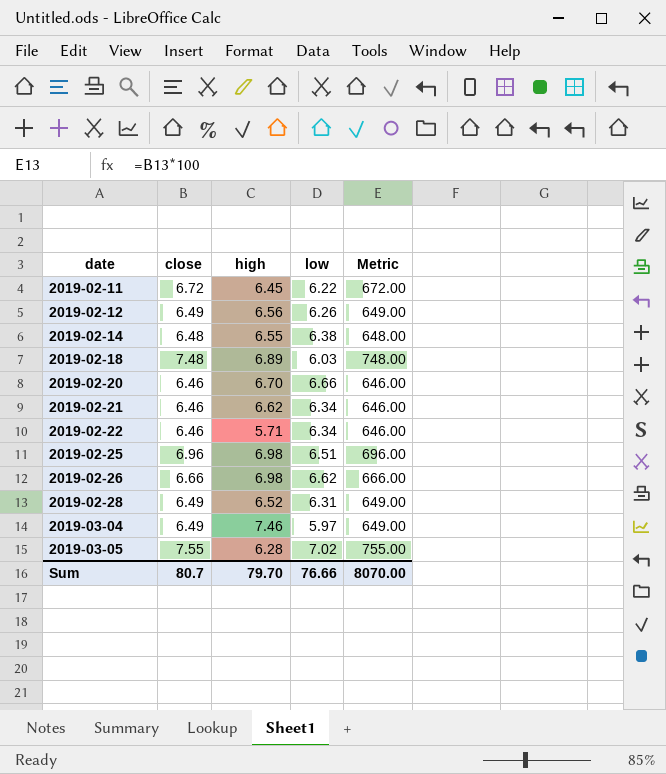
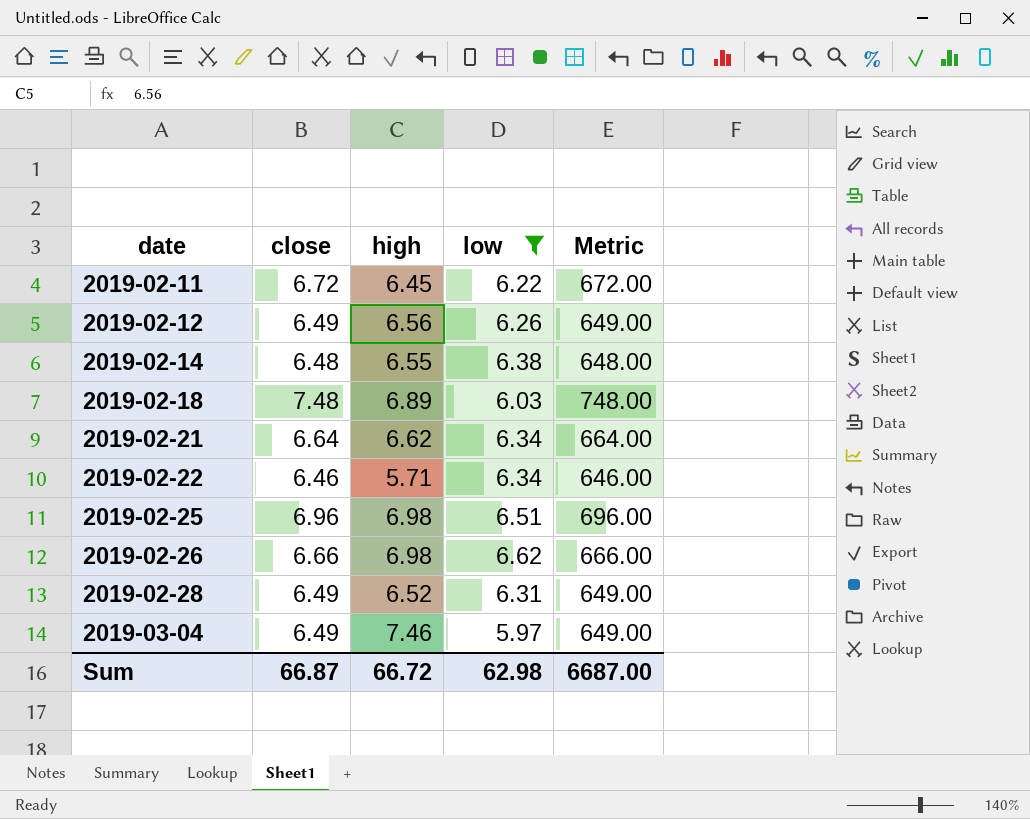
filter: none -> low <= 6.62
2019-02-21 | close: 6.46 -> 6.64
2019-02-21 | Metric: 646.00 -> 664.00
Sum | close: 80.7 -> 66.87
Sum | high: 79.70 -> 66.72
Sum | low: 76.66 -> 62.98
Sum | Metric: 8070.00 -> 6687.00

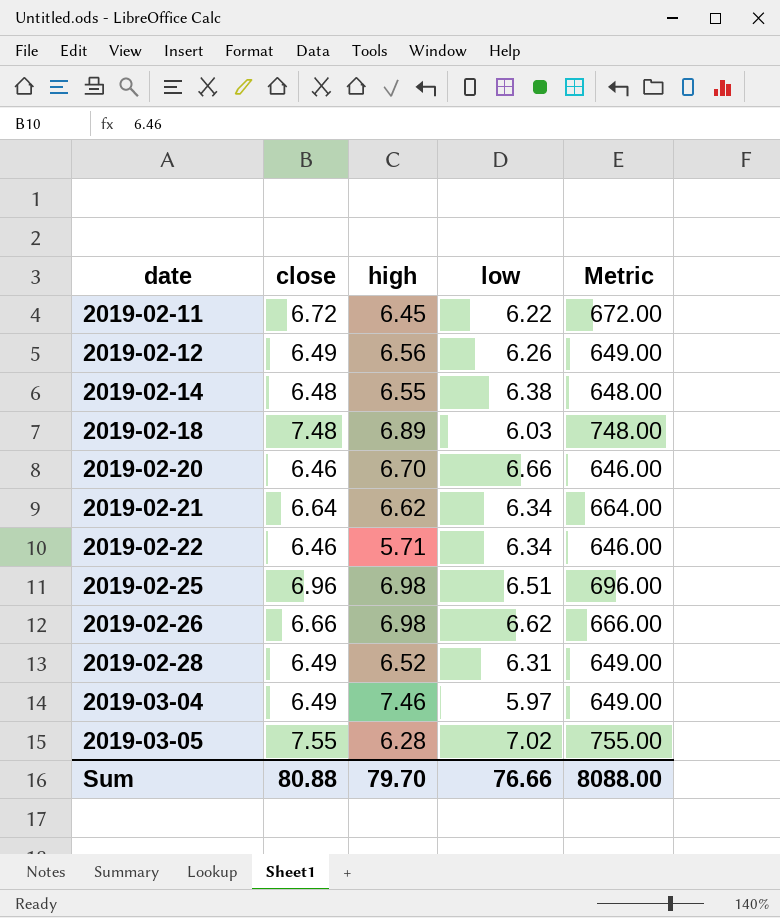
filter: low <= 6.62 -> none
Sum | close: 66.87 -> 80.88
Sum | high: 66.72 -> 79.70
Sum | low: 62.98 -> 76.66
Sum | Metric: 6687.00 -> 8088.00

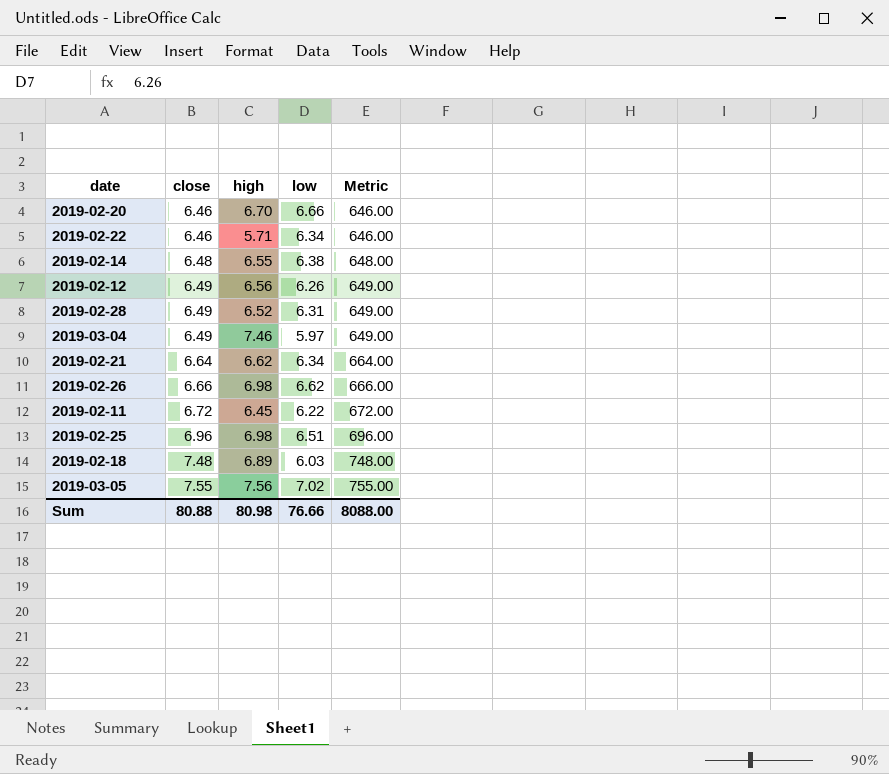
row order: date ascending -> close ascending
2019-03-05 | high: 6.28 -> 7.56
Sum | high: 79.70 -> 80.98

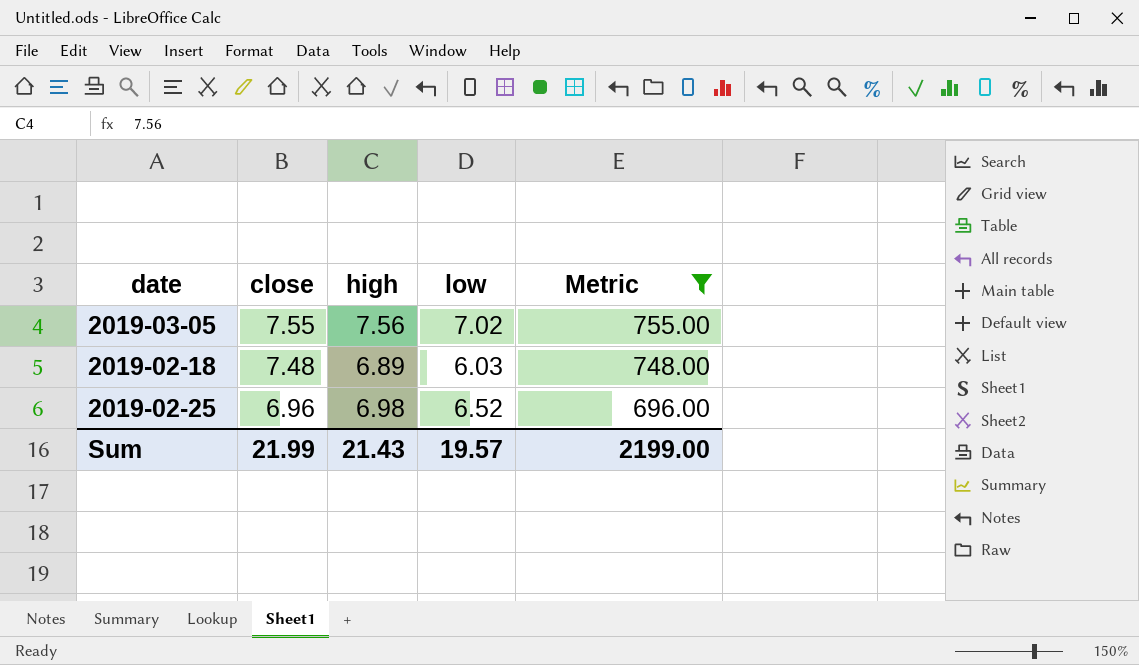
filter: none -> Metric >= 696.00
row order: close ascending -> close descending
2019-02-25 | low: 6.51 -> 6.52
Sum | close: 80.88 -> 21.99
Sum | high: 80.98 -> 21.43
Sum | low: 76.66 -> 19.57
Sum | Metric: 8088.00 -> 2199.00

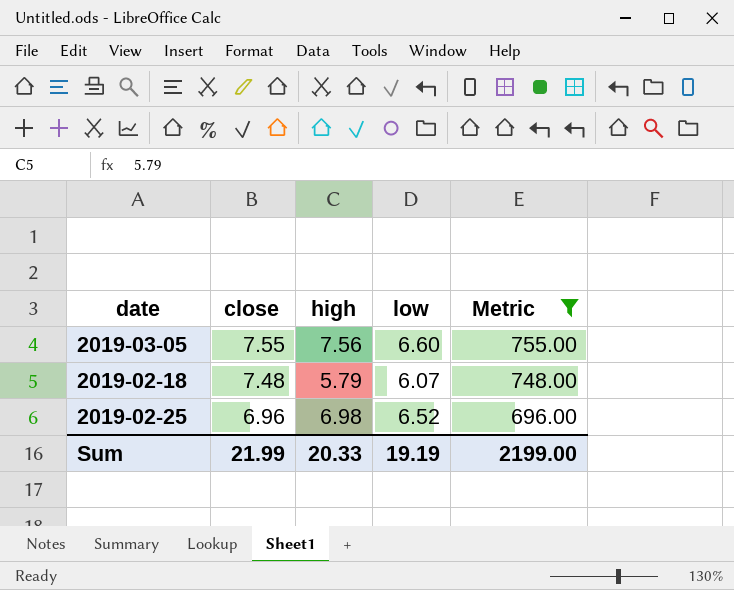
2019-03-05 | low: 7.02 -> 6.60
2019-02-18 | high: 6.89 -> 5.79
2019-02-18 | low: 6.03 -> 6.07
Sum | high: 21.43 -> 20.33
Sum | low: 19.57 -> 19.19

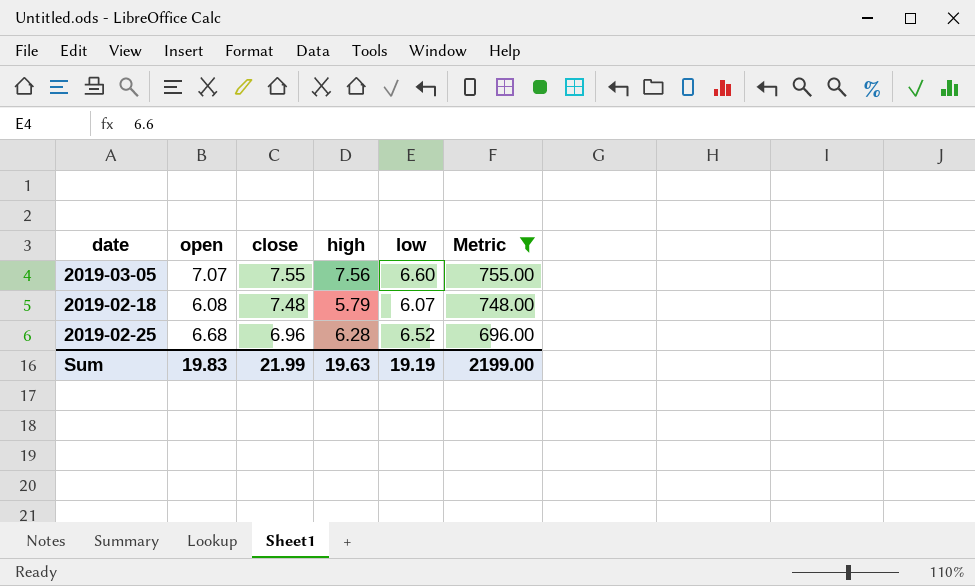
column open | position: none -> 2
2019-02-25 | high: 6.98 -> 6.28
Sum | high: 20.33 -> 19.63

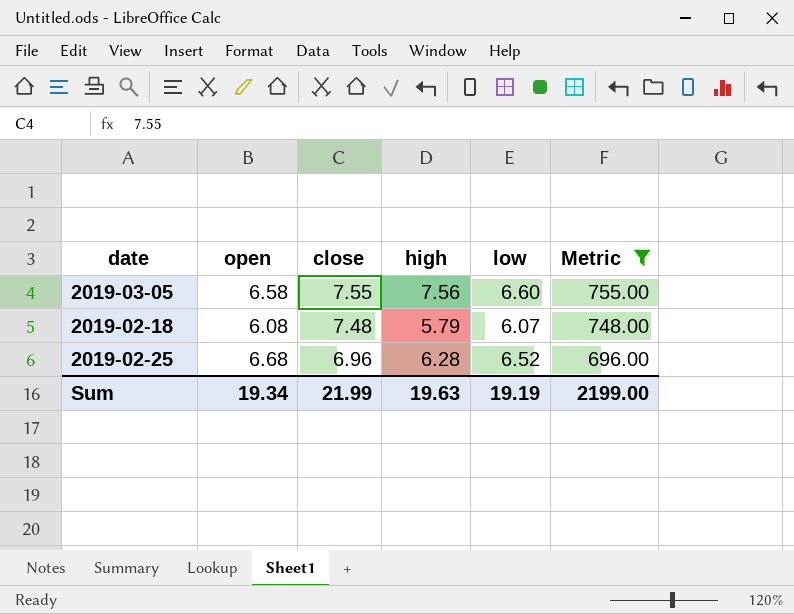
2019-03-05 | open: 7.07 -> 6.58
Sum | open: 19.83 -> 19.34

